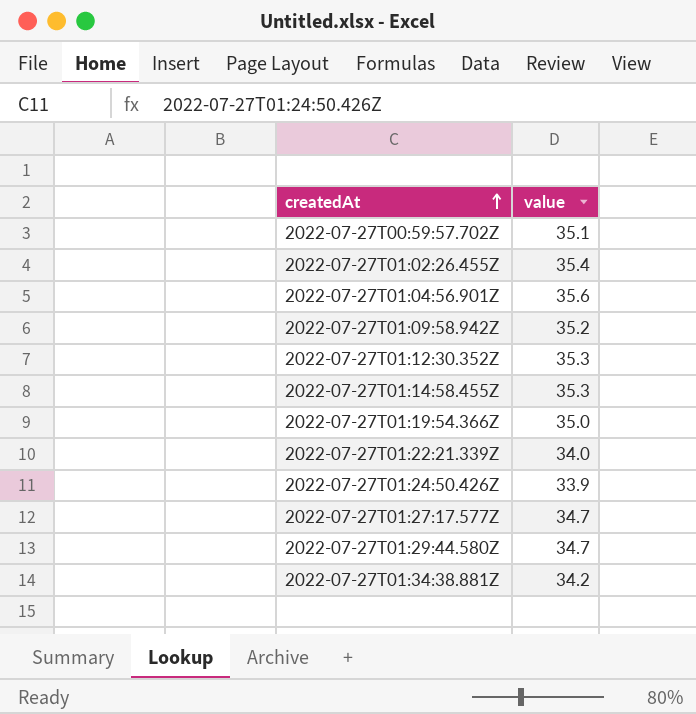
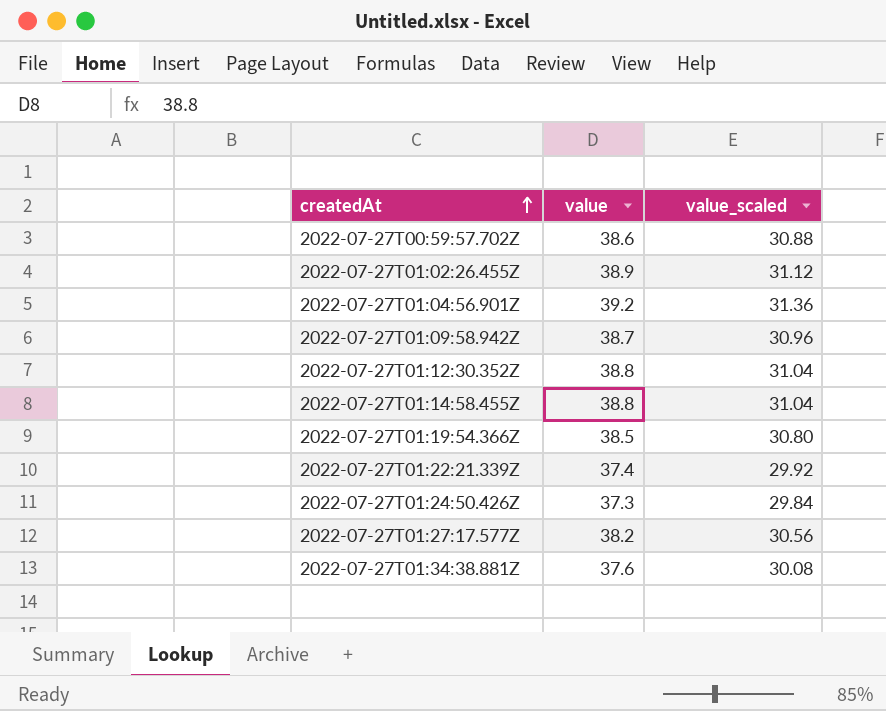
column value_scaled | formula: none -> [value] * 0.8
row 2022-07-27T01:29:44.580Z: 34.7 -> none
2022-07-27T00:59:57.702Z | value: 35.1 -> 38.6
2022-07-27T01:02:26.455Z | value: 35.4 -> 38.9
2022-07-27T01:04:56.901Z | value: 35.6 -> 39.2
2022-07-27T01:09:58.942Z | value: 35.2 -> 38.7
2022-07-27T01:12:30.352Z | value: 35.3 -> 38.8
2022-07-27T01:14:58.455Z | value: 35.3 -> 38.8
2022-07-27T01:19:54.366Z | value: 35.0 -> 38.5
2022-07-27T01:22:21.339Z | value: 34.0 -> 37.4
2022-07-27T01:24:50.426Z | value: 33.9 -> 37.3
2022-07-27T01:27:17.577Z | value: 34.7 -> 38.2
2022-07-27T01:34:38.881Z | value: 34.2 -> 37.6

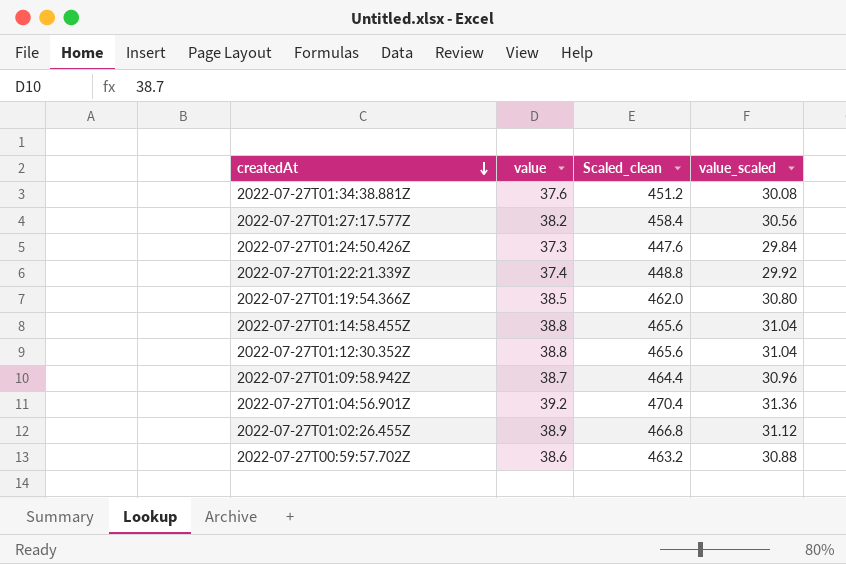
row order: createdAt ascending -> createdAt descending
column Scaled_clean | formula: none -> [value] * 12

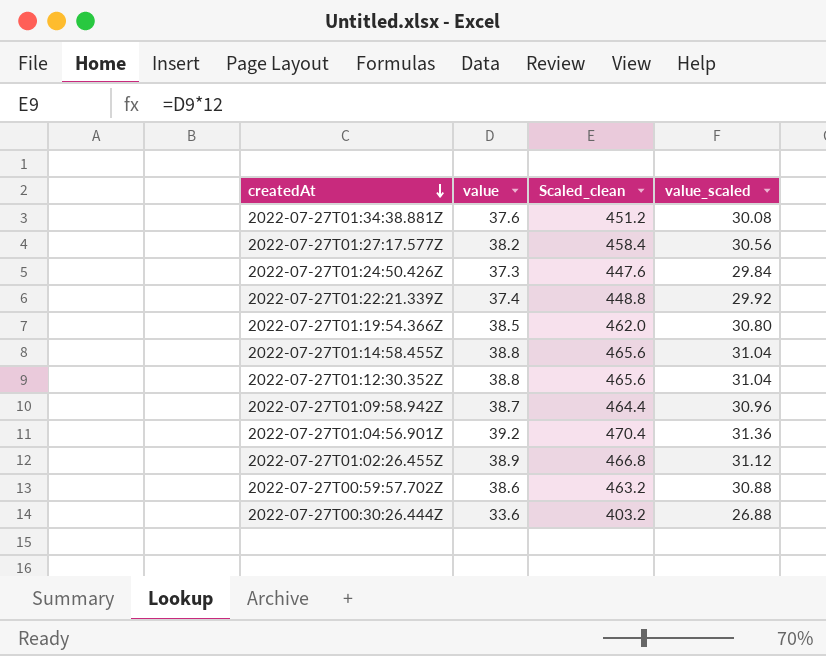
row 2022-07-27T00:30:26.444Z: none -> 33.6 | 403.2 | 26.88

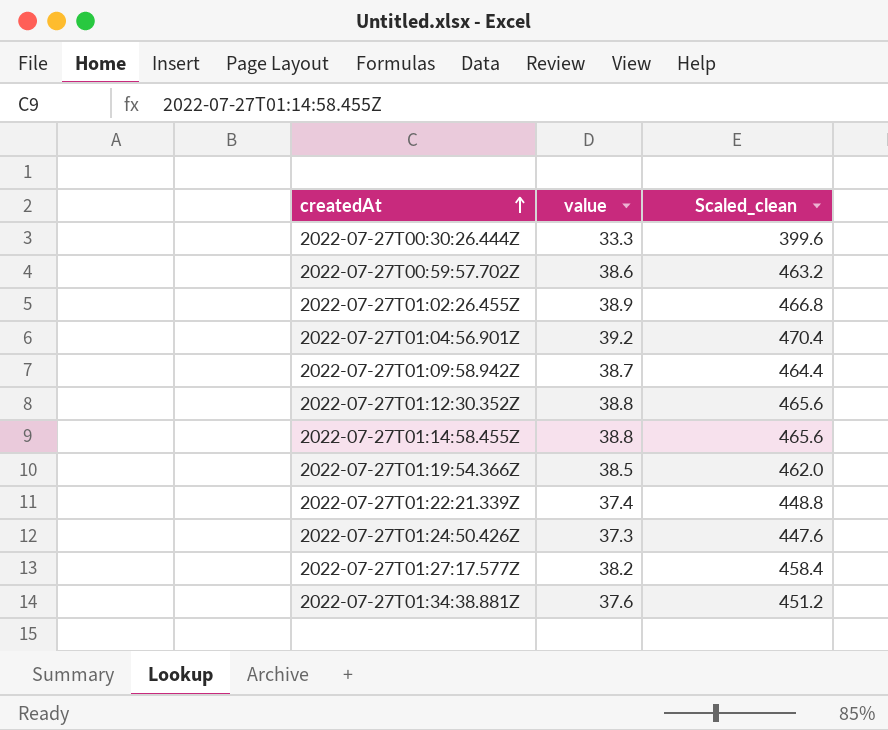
row order: createdAt descending -> createdAt ascending
column value_scaled | formula: [value] * 0.8 -> none
2022-07-27T00:30:26.444Z | value: 33.6 -> 33.3
2022-07-27T00:30:26.444Z | Scaled_clean: 403.2 -> 399.6

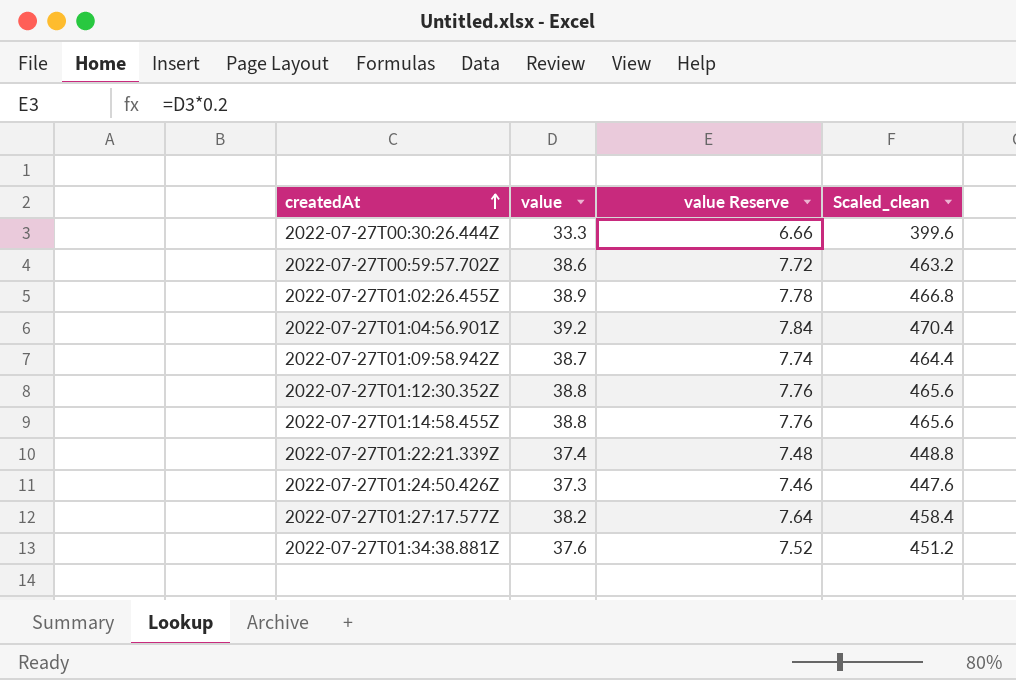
column value Reserve | formula: none -> [value] * 0.2
row 2022-07-27T01:19:54.366Z: 38.5 | 462.0 -> none

